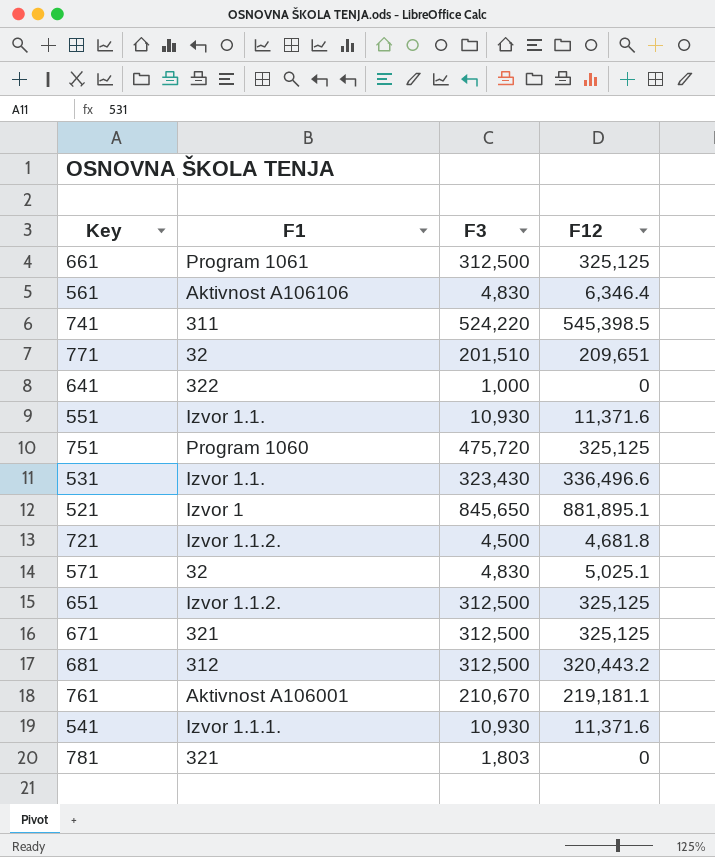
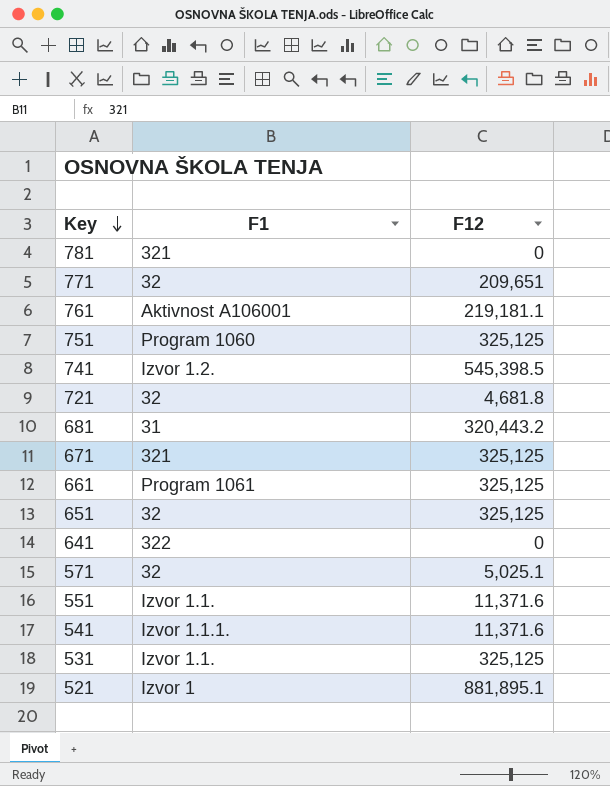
row order: none -> Key descending
column F3 | position: 3 -> none
row 561: Aktivnost A106106 | 4,830 | 6,346.4 -> none
741 | F1: 311 -> Izvor 1.2.
721 | F1: Izvor 1.1.2. -> 32
681 | F1: 312 -> 31
651 | F1: Izvor 1.1.2. -> 32
531 | F12: 336,496.6 -> 325,125

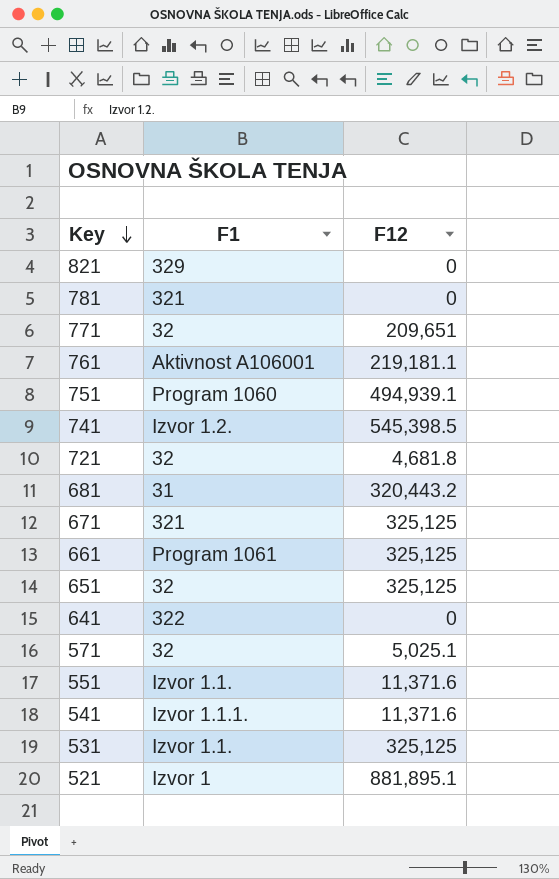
row 821: none -> 329 | 0
751 | F12: 325,125 -> 494,939.1

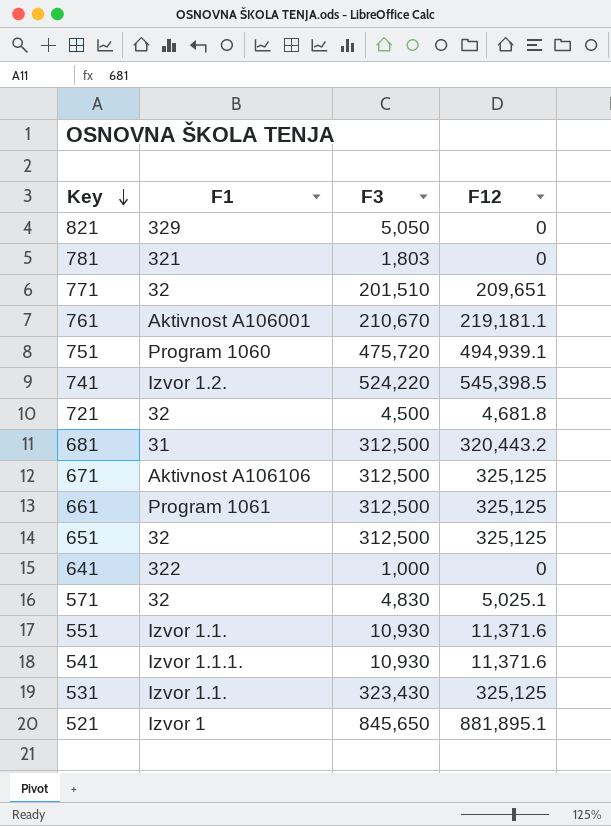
column F3 | position: none -> 3
671 | F1: 321 -> Aktivnost A106106

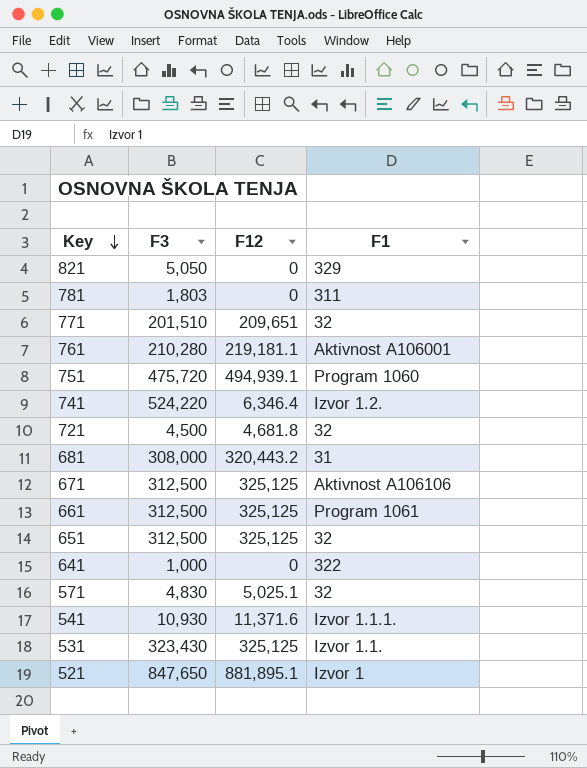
column F1 | position: 2 -> 4
row 551: Izvor 1.1. | 10,930 | 11,371.6 -> none
781 | F1: 321 -> 311
761 | F3: 210,670 -> 210,280
741 | F12: 545,398.5 -> 6,346.4
681 | F3: 312,500 -> 308,000
521 | F3: 845,650 -> 847,650

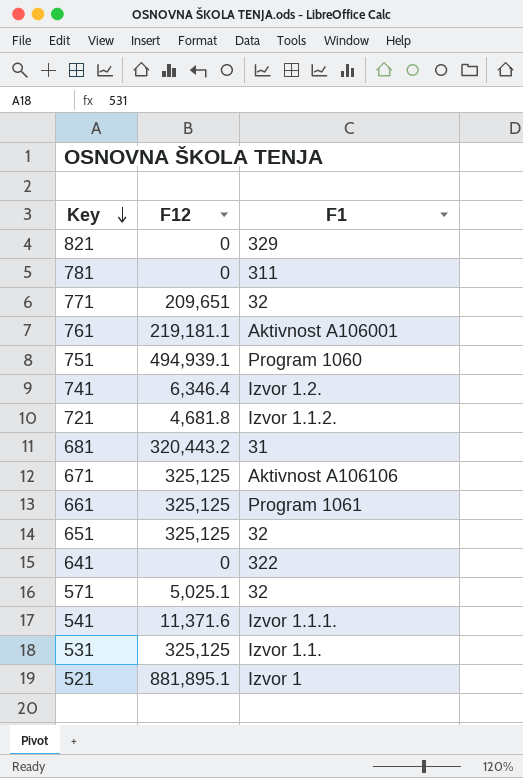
column F3 | position: 2 -> none
721 | F1: 32 -> Izvor 1.1.2.

